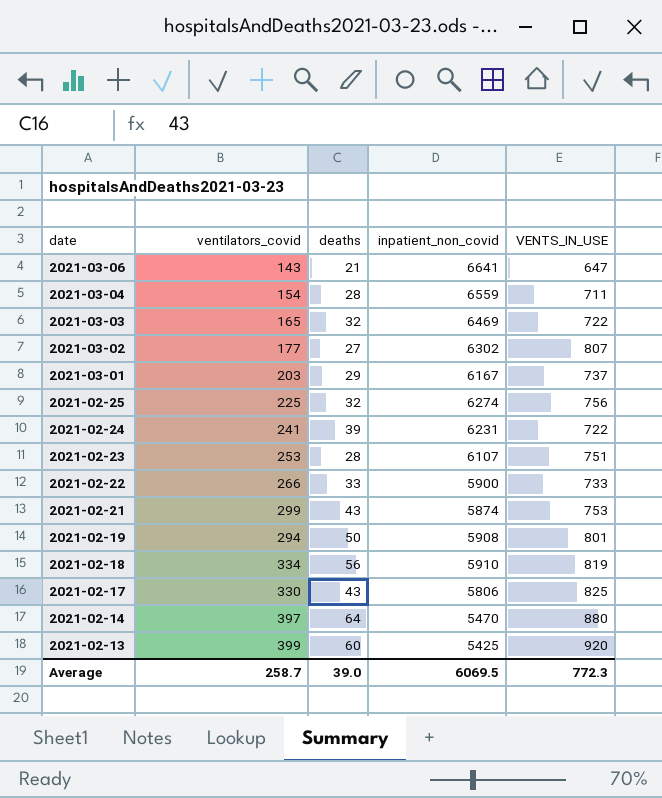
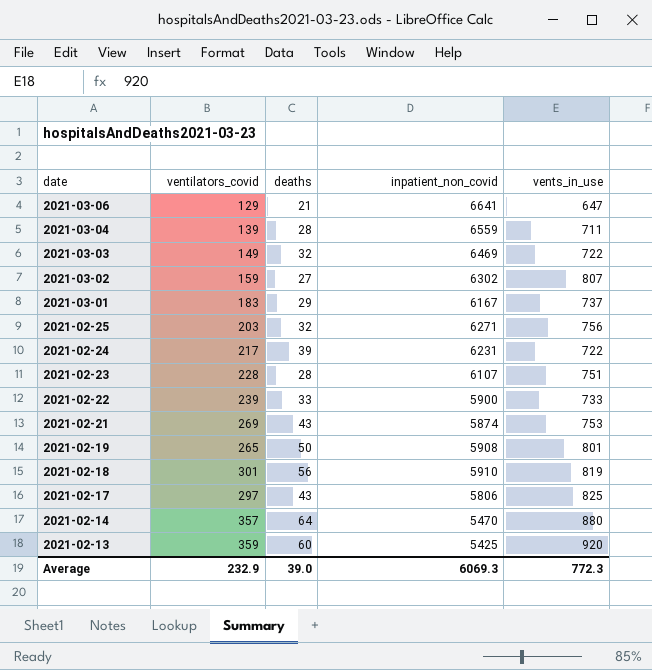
column name: VENTS_IN_USE -> vents_in_use
2021-03-06 | ventilators_covid: 143 -> 129
2021-03-04 | ventilators_covid: 154 -> 139
2021-03-03 | ventilators_covid: 165 -> 149
2021-03-02 | ventilators_covid: 177 -> 159
2021-03-01 | ventilators_covid: 203 -> 183
2021-02-25 | ventilators_covid: 225 -> 203
2021-02-25 | inpatient_non_covid: 6274 -> 6271
2021-02-24 | ventilators_covid: 241 -> 217
2021-02-23 | ventilators_covid: 253 -> 228
2021-02-22 | ventilators_covid: 266 -> 239
2021-02-21 | ventilators_covid: 299 -> 269
2021-02-19 | ventilators_covid: 294 -> 265
2021-02-18 | ventilators_covid: 334 -> 301
2021-02-17 | ventilators_covid: 330 -> 297
2021-02-14 | ventilators_covid: 397 -> 357
2021-02-13 | ventilators_covid: 399 -> 359
Average | ventilators_covid: 258.7 -> 232.9
Average | inpatient_non_covid: 6069.5 -> 6069.3

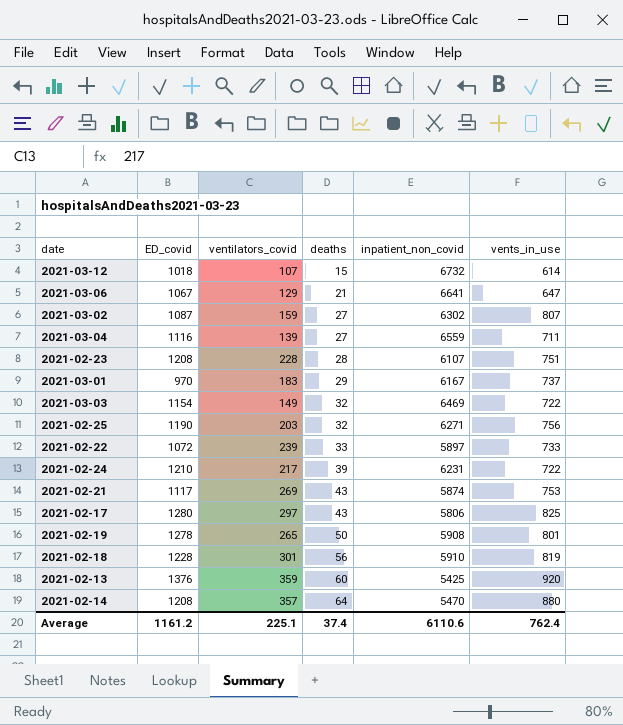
row order: date descending -> deaths ascending
column ED_covid | position: none -> 2
row 2021-03-12: none -> 1018 | 107 | 15 | 6732 | 614
2021-03-04 | deaths: 28 -> 27
2021-02-22 | inpatient_non_covid: 5900 -> 5897
Average | ventilators_covid: 232.9 -> 225.1
Average | deaths: 39.0 -> 37.4
Average | inpatient_non_covid: 6069.3 -> 6110.6
Average | vents_in_use: 772.3 -> 762.4

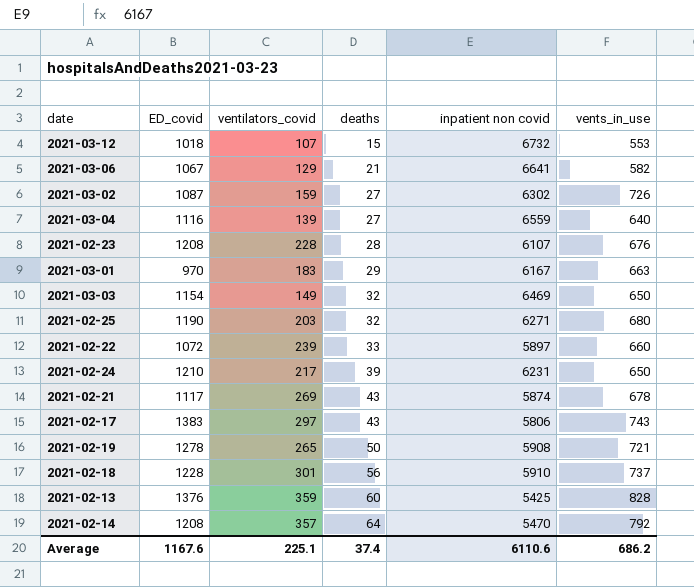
column name: inpatient_non_covid -> inpatient non covid
2021-03-12 | vents_in_use: 614 -> 553
2021-03-06 | vents_in_use: 647 -> 582
2021-03-02 | vents_in_use: 807 -> 726
2021-03-04 | vents_in_use: 711 -> 640
2021-02-23 | vents_in_use: 751 -> 676
2021-03-01 | vents_in_use: 737 -> 663
2021-03-03 | vents_in_use: 722 -> 650
2021-02-25 | vents_in_use: 756 -> 680
2021-02-22 | vents_in_use: 733 -> 660
2021-02-24 | vents_in_use: 722 -> 650
2021-02-21 | vents_in_use: 753 -> 678
2021-02-17 | ED_covid: 1280 -> 1383
2021-02-17 | vents_in_use: 825 -> 743
2021-02-19 | vents_in_use: 801 -> 721
2021-02-18 | vents_in_use: 819 -> 737
2021-02-13 | vents_in_use: 920 -> 828
2021-02-14 | vents_in_use: 880 -> 792
Average | ED_covid: 1161.2 -> 1167.6
Average | vents_in_use: 762.4 -> 686.2

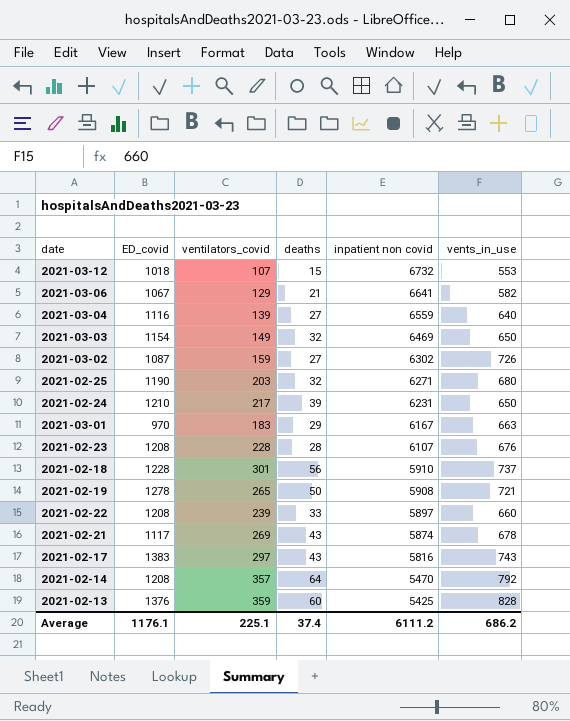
row order: deaths ascending -> inpatient non covid descending
2021-02-22 | ED_covid: 1072 -> 1208
2021-02-17 | inpatient non covid: 5806 -> 5816
Average | ED_covid: 1167.6 -> 1176.1
Average | inpatient non covid: 6110.6 -> 6111.2

